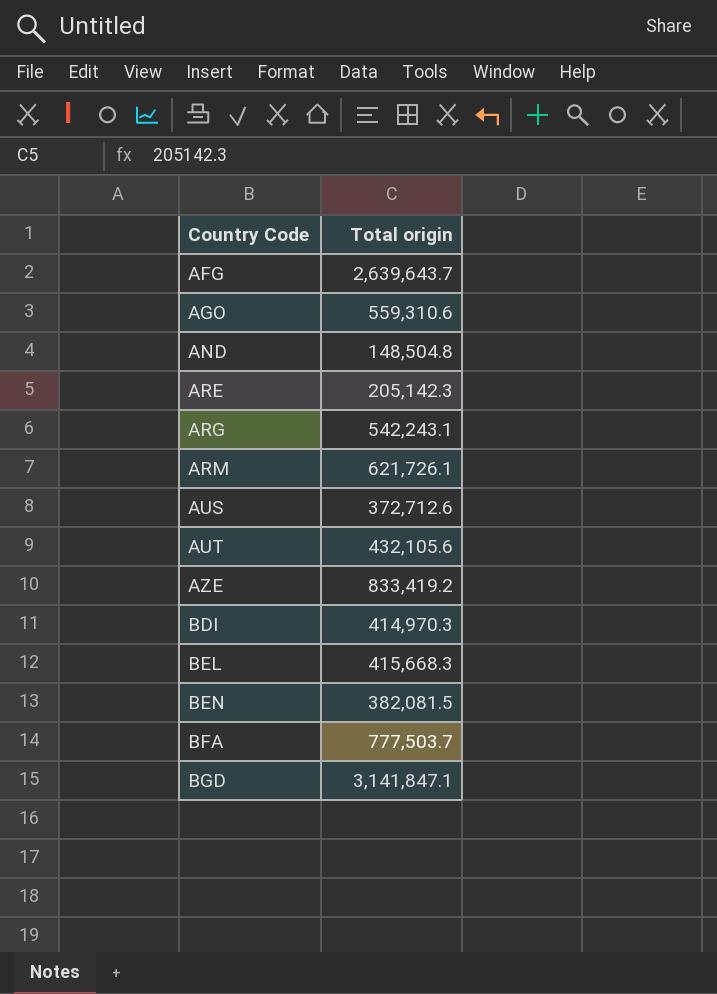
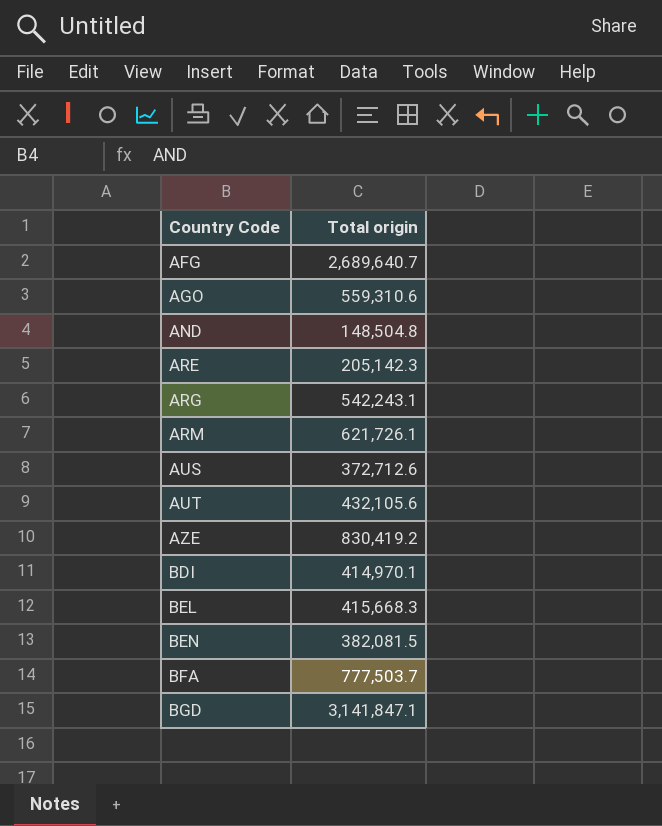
AFG | Total origin: 2,639,643.7 -> 2,689,640.7
AZE | Total origin: 833,419.2 -> 830,419.2
BDI | Total origin: 414,970.3 -> 414,970.1

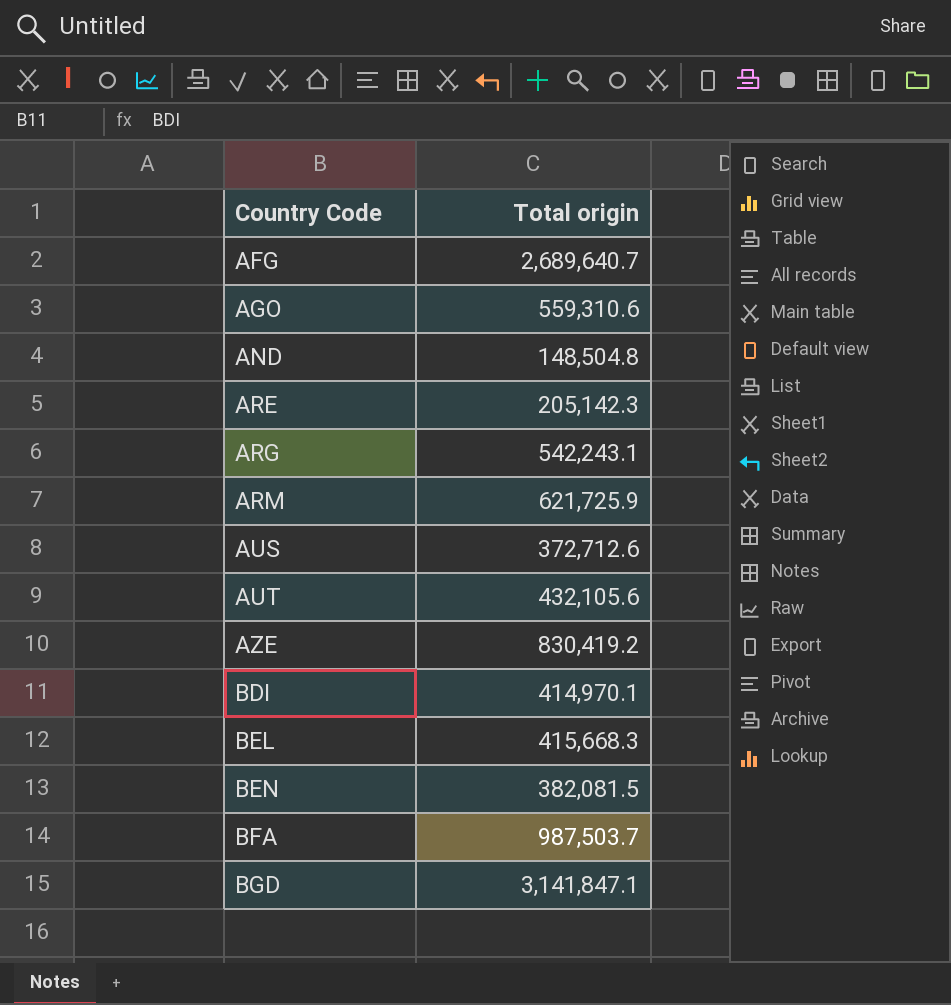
ARM | Total origin: 621,726.1 -> 621,725.9
BFA | Total origin: 777,503.7 -> 987,503.7

